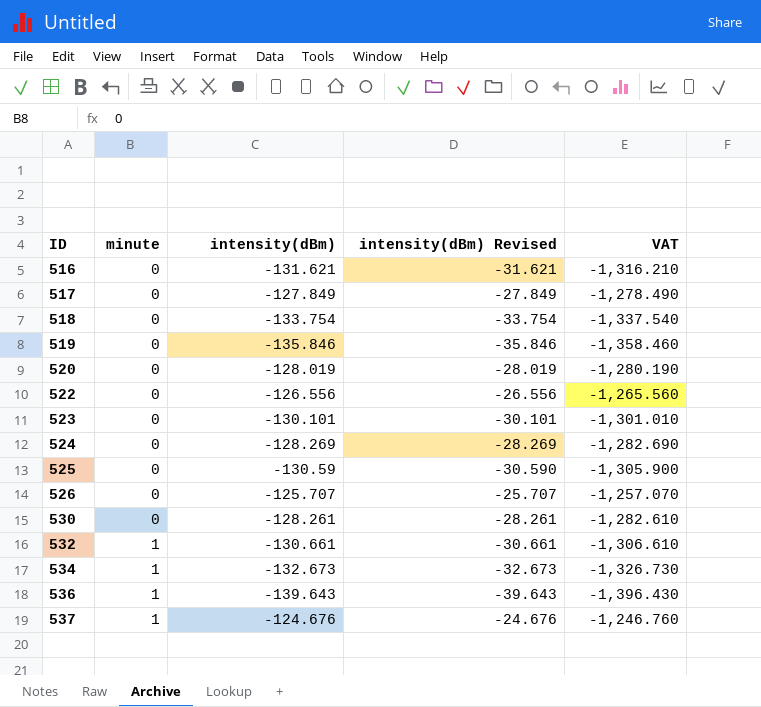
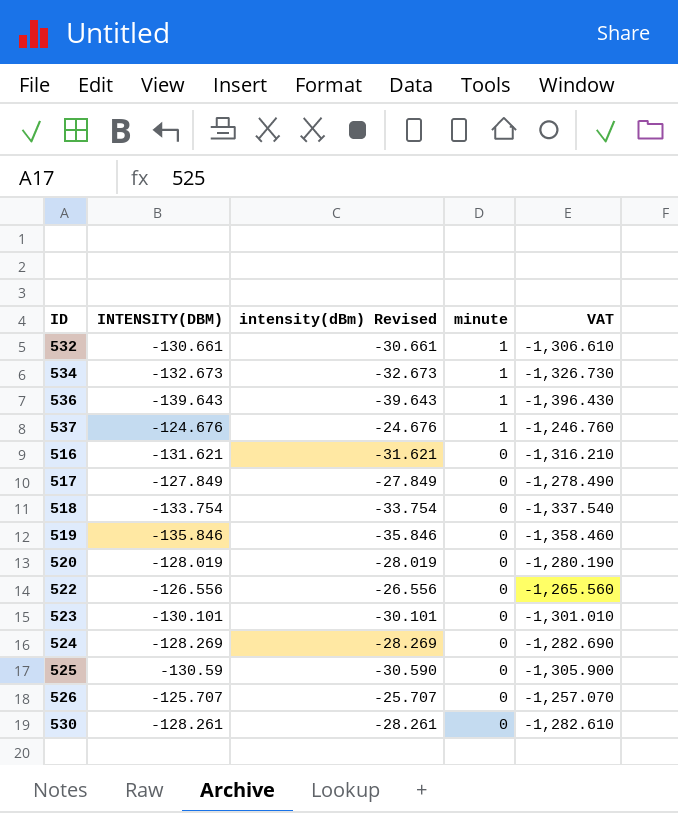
row order: ID ascending -> minute descending
column name: intensity(dBm) -> INTENSITY(DBM)
column minute | position: 2 -> 4

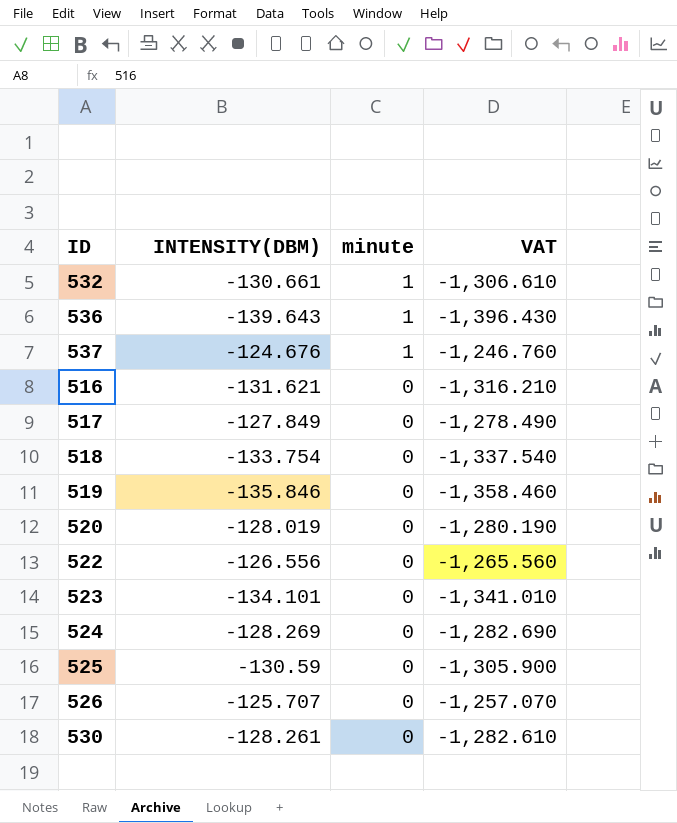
column intensity(dBm) Revised | formula: [INTENSITY(DBM)] + 100 -> none
row 534: -132.673 | -32.673 | 1 | -1,326.730 -> none
523 | INTENSITY(DBM): -130.101 -> -134.101
523 | VAT: -1,301.010 -> -1,341.010

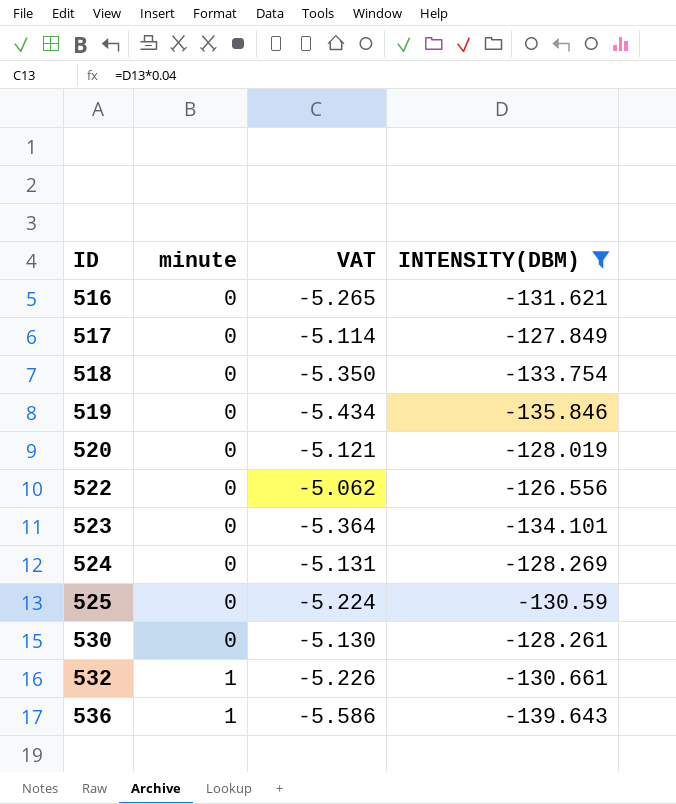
filter: none -> INTENSITY(DBM) <= -126.556
row order: minute descending -> ID ascending
column VAT | formula: [INTENSITY(DBM)] * 10 -> [INTENSITY(DBM)] * 0.04
column INTENSITY(DBM) | position: 2 -> 4

